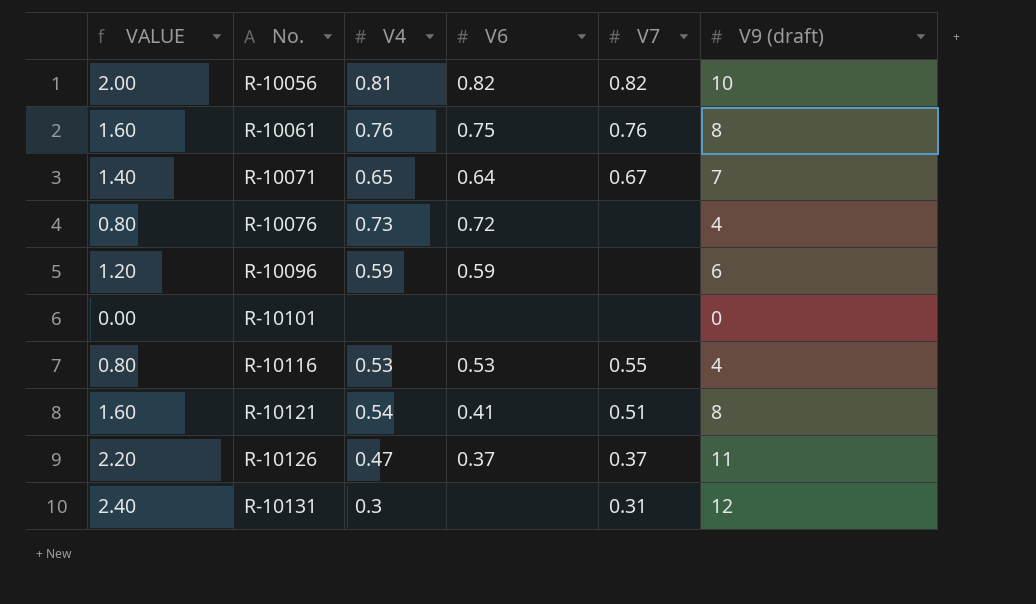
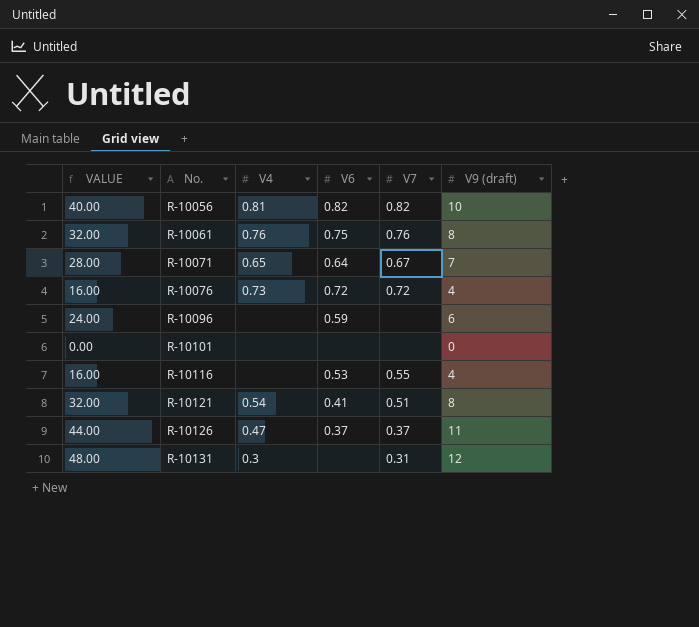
column VALUE | formula: [V9 (draft)] * 0.2 -> [V9 (draft)] * 4
R-10076 | V7: none -> 0.72
R-10096 | V4: 0.59 -> none
R-10116 | V4: 0.53 -> none

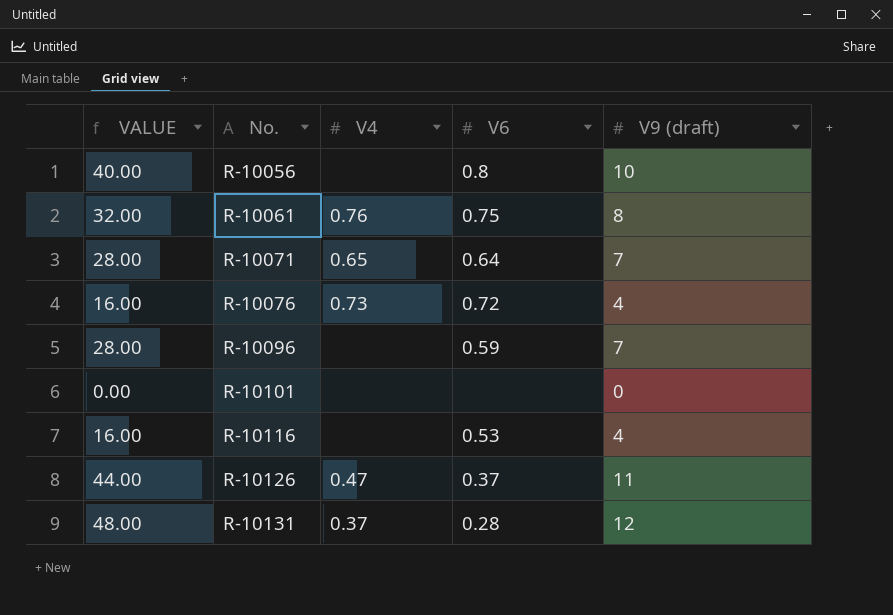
column V7 | position: 5 -> none
row R-10121: 32.00 | 0.54 | 0.41 | 0.51 | 8 -> none
R-10056 | V4: 0.81 -> none
R-10056 | V6: 0.82 -> 0.8
R-10096 | VALUE: 24.00 -> 28.00
R-10096 | V9 (draft): 6 -> 7
R-10131 | V4: 0.3 -> 0.37
R-10131 | V6: none -> 0.28

